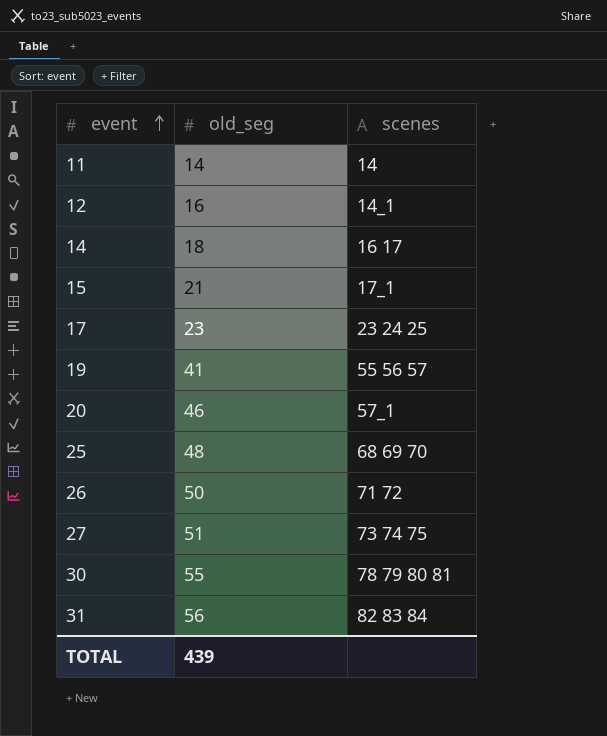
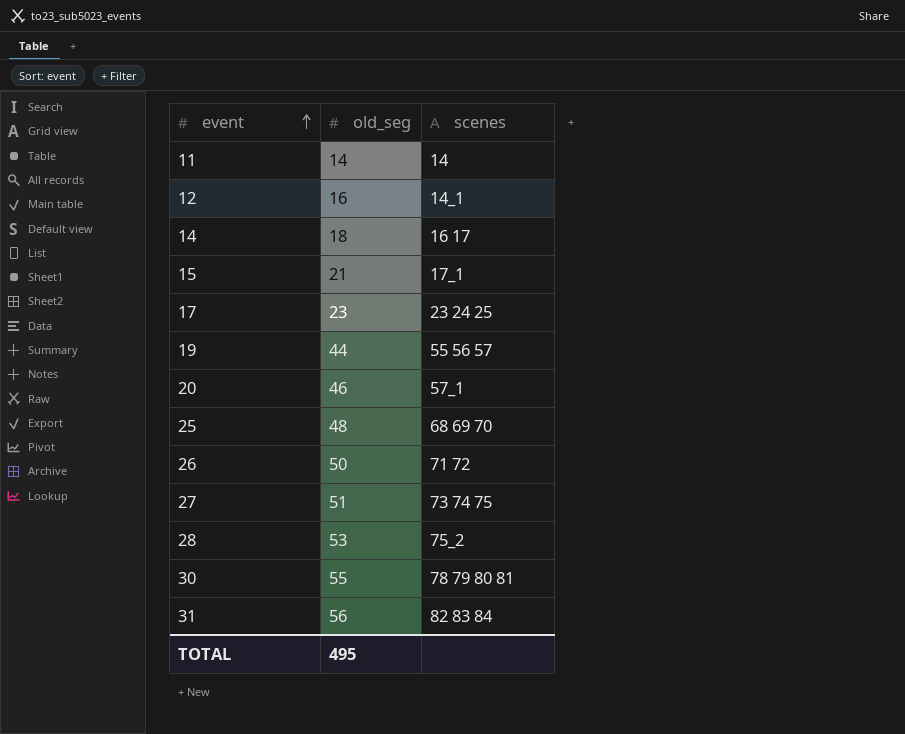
19 | old_seg: 41 -> 44
row 28: none -> 53 | 75_2
TOTAL | old_seg: 439 -> 495

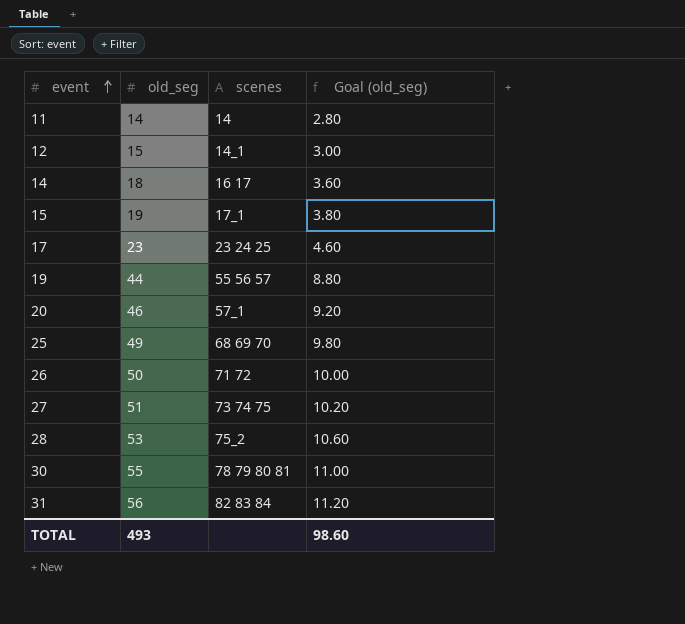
column Goal (old_seg) | formula: none -> [old_seg] * 0.2
12 | old_seg: 16 -> 15
15 | old_seg: 21 -> 19
25 | old_seg: 48 -> 49
TOTAL | old_seg: 495 -> 493

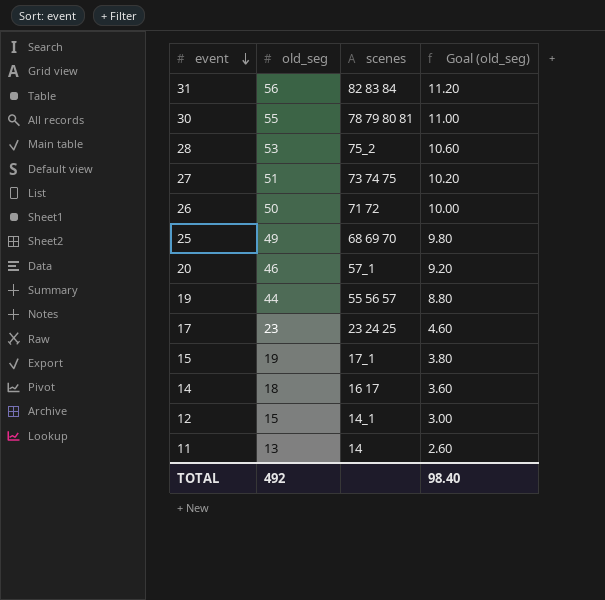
row order: event ascending -> event descending
11 | old_seg: 14 -> 13
11 | Goal (old_seg): 2.80 -> 2.60
TOTAL | old_seg: 493 -> 492
TOTAL | Goal (old_seg): 98.60 -> 98.40

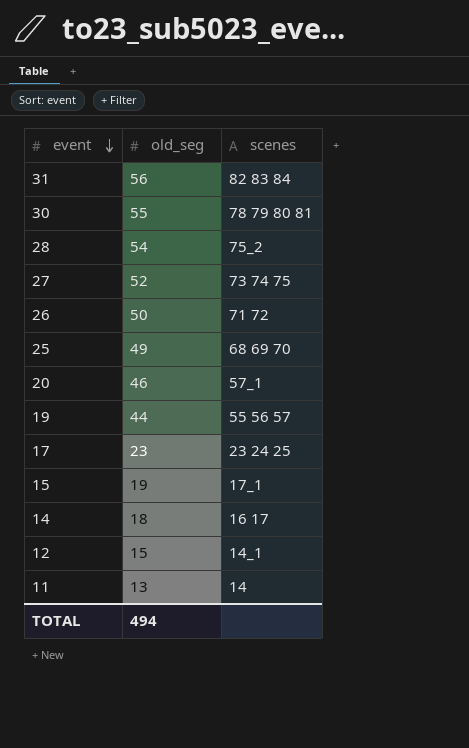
column Goal (old_seg) | formula: [old_seg] * 0.2 -> none
28 | old_seg: 53 -> 54
27 | old_seg: 51 -> 52
TOTAL | old_seg: 492 -> 494

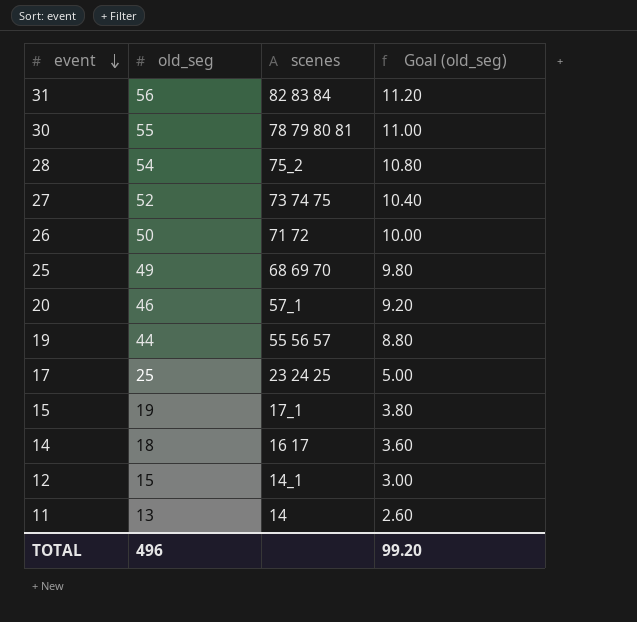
column Goal (old_seg) | formula: none -> [old_seg] * 0.2
17 | old_seg: 23 -> 25
TOTAL | old_seg: 494 -> 496

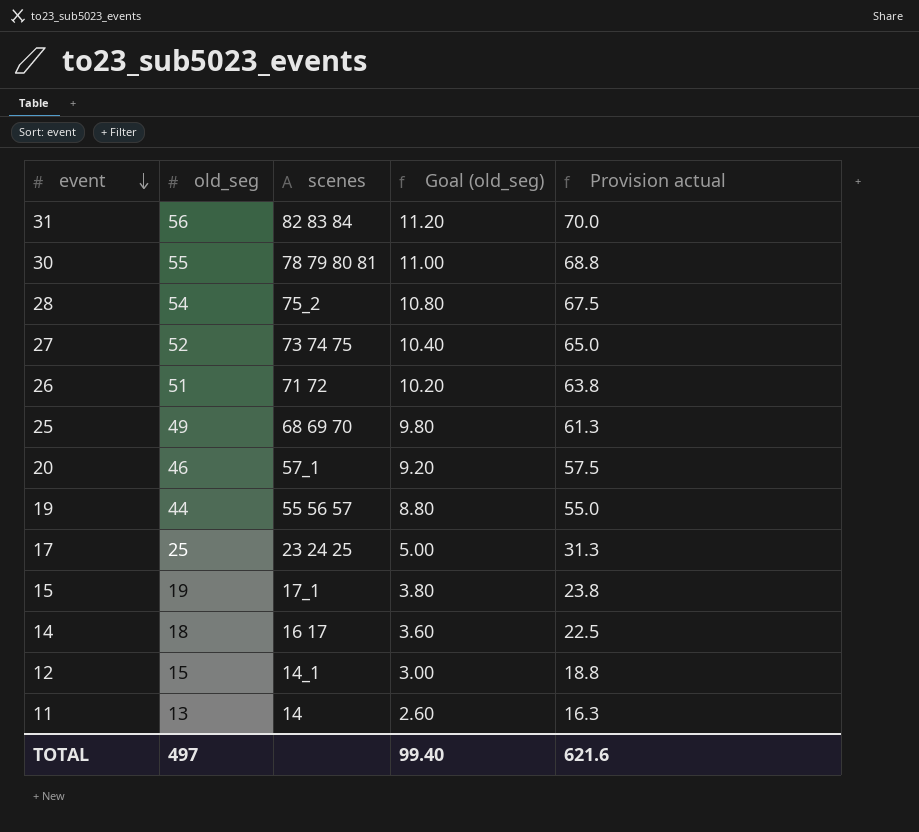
column Provision actual | formula: none -> [old_seg] * 1.25
26 | old_seg: 50 -> 51
26 | Goal (old_seg): 10.00 -> 10.20
TOTAL | old_seg: 496 -> 497
TOTAL | Goal (old_seg): 99.20 -> 99.40

